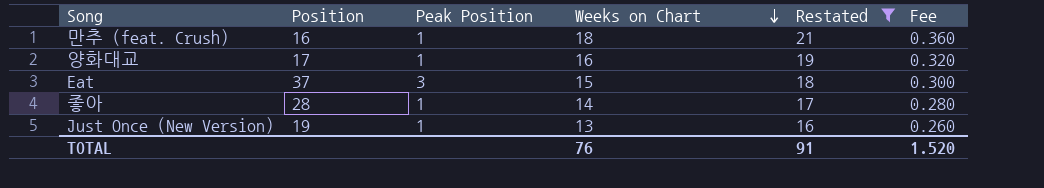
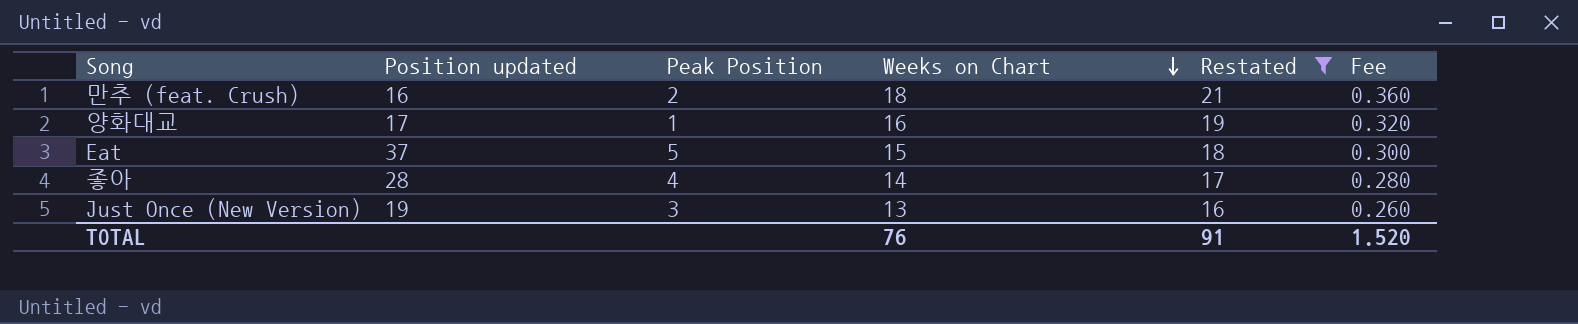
column name: Position -> Position updated
만추 (feat. Crush) | Peak Position: 1 -> 2
Eat | Peak Position: 3 -> 5
좋아 | Peak Position: 1 -> 4
Just Once (New Version) | Peak Position: 1 -> 3

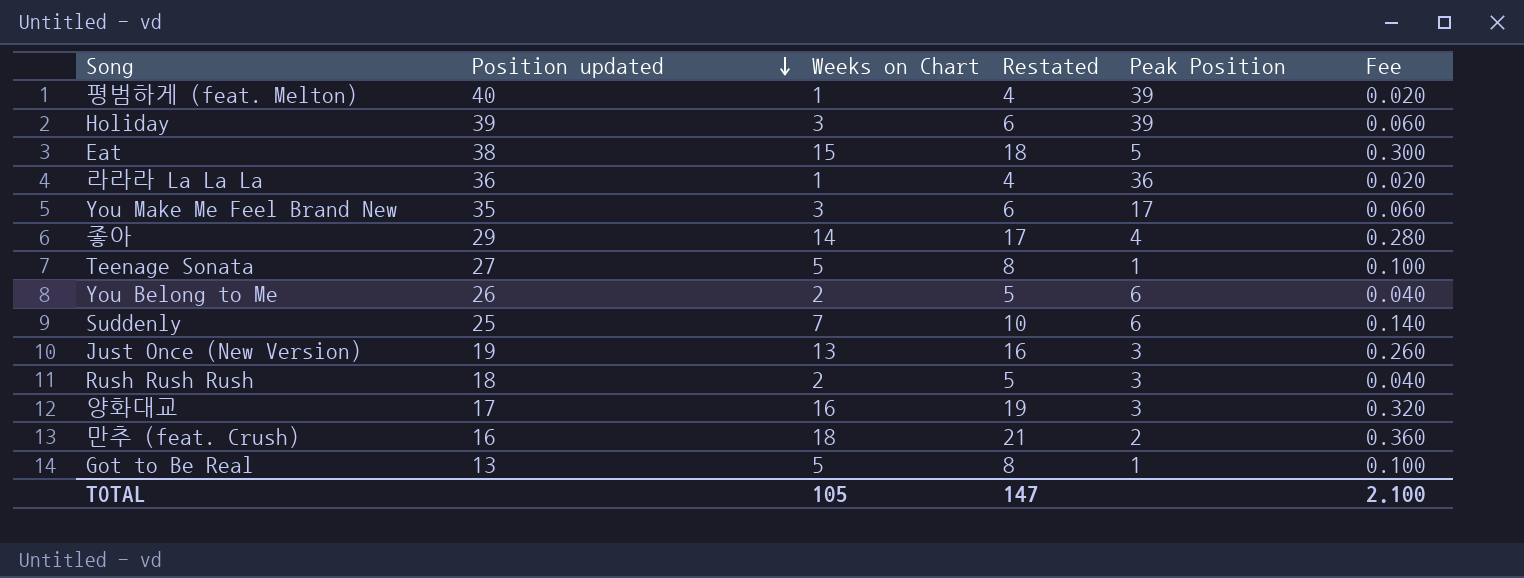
filter: Restated >= 16 -> none
row order: Weeks on Chart descending -> Position updated descending
column Peak Position | position: 3 -> 5
Eat | Position updated: 37 -> 38
좋아 | Position updated: 28 -> 29
양화대교 | Peak Position: 1 -> 3
TOTAL | Weeks on Chart: 76 -> 105
TOTAL | Restated: 91 -> 147
TOTAL | Fee: 1.520 -> 2.100

